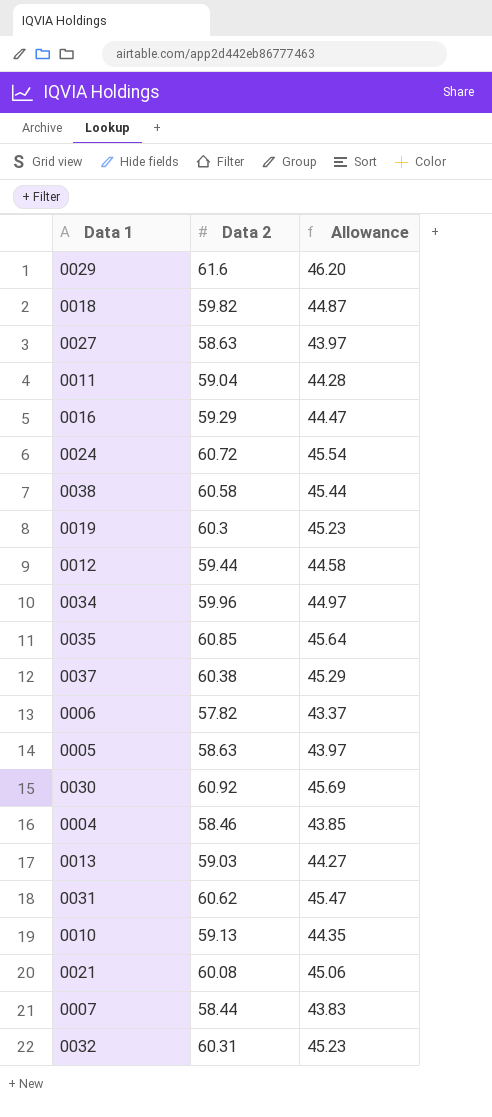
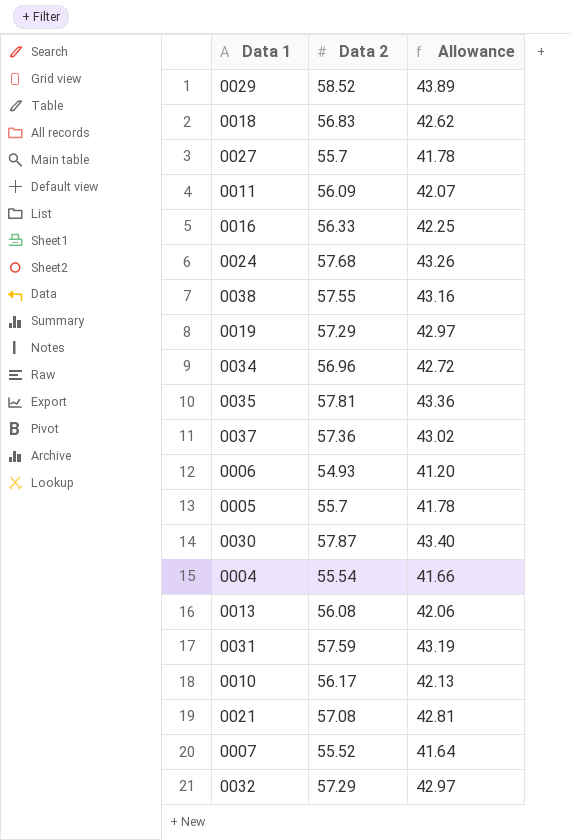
row 0012: 59.44 | 44.58 -> none
0029 | Data 2: 61.6 -> 58.52
0029 | Allowance: 46.20 -> 43.89
0018 | Data 2: 59.82 -> 56.83
0018 | Allowance: 44.87 -> 42.62
0027 | Data 2: 58.63 -> 55.7
0027 | Allowance: 43.97 -> 41.78
0011 | Data 2: 59.04 -> 56.09
0011 | Allowance: 44.28 -> 42.07
0016 | Data 2: 59.29 -> 56.33
0016 | Allowance: 44.47 -> 42.25
0024 | Data 2: 60.72 -> 57.68
0024 | Allowance: 45.54 -> 43.26
0038 | Data 2: 60.58 -> 57.55
0038 | Allowance: 45.44 -> 43.16
0019 | Data 2: 60.3 -> 57.29
0019 | Allowance: 45.23 -> 42.97
0034 | Data 2: 59.96 -> 56.96
0034 | Allowance: 44.97 -> 42.72
0035 | Data 2: 60.85 -> 57.81
0035 | Allowance: 45.64 -> 43.36
0037 | Data 2: 60.38 -> 57.36
0037 | Allowance: 45.29 -> 43.02
0006 | Data 2: 57.82 -> 54.93
0006 | Allowance: 43.37 -> 41.20
0005 | Data 2: 58.63 -> 55.7
0005 | Allowance: 43.97 -> 41.78
0030 | Data 2: 60.92 -> 57.87
0030 | Allowance: 45.69 -> 43.40
0004 | Data 2: 58.46 -> 55.54
0004 | Allowance: 43.85 -> 41.66
0013 | Data 2: 59.03 -> 56.08
0013 | Allowance: 44.27 -> 42.06
0031 | Data 2: 60.62 -> 57.59
0031 | Allowance: 45.47 -> 43.19
0010 | Data 2: 59.13 -> 56.17
0010 | Allowance: 44.35 -> 42.13
0021 | Data 2: 60.08 -> 57.08
0021 | Allowance: 45.06 -> 42.81
0007 | Data 2: 58.44 -> 55.52
0007 | Allowance: 43.83 -> 41.64
0032 | Data 2: 60.31 -> 57.29
0032 | Allowance: 45.23 -> 42.97

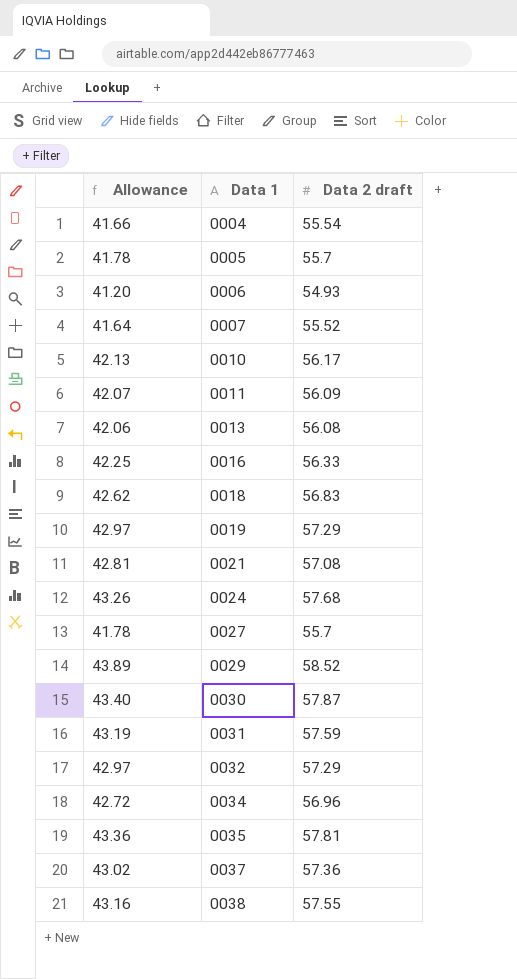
row order: none -> Data 1 ascending
column Allowance | position: 3 -> 1
column name: Data 2 -> Data 2 draft

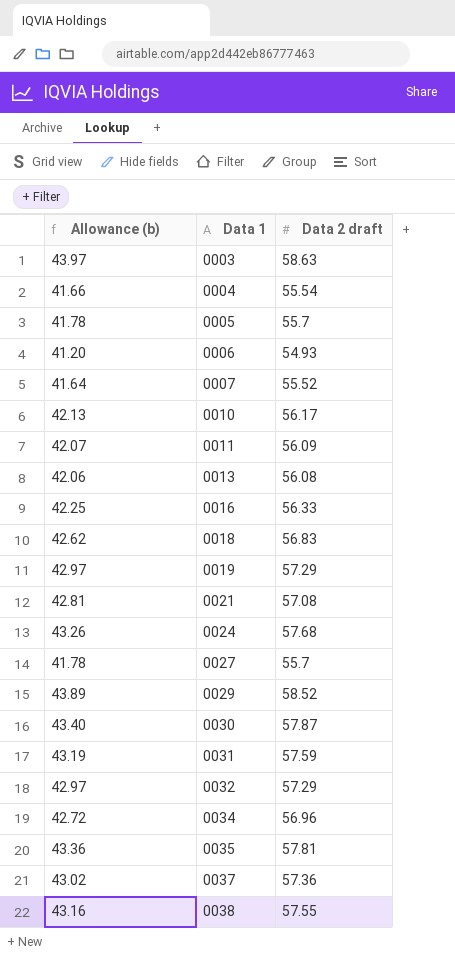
column name: Allowance -> Allowance (b)
row 0003: none -> 43.97 | 58.63

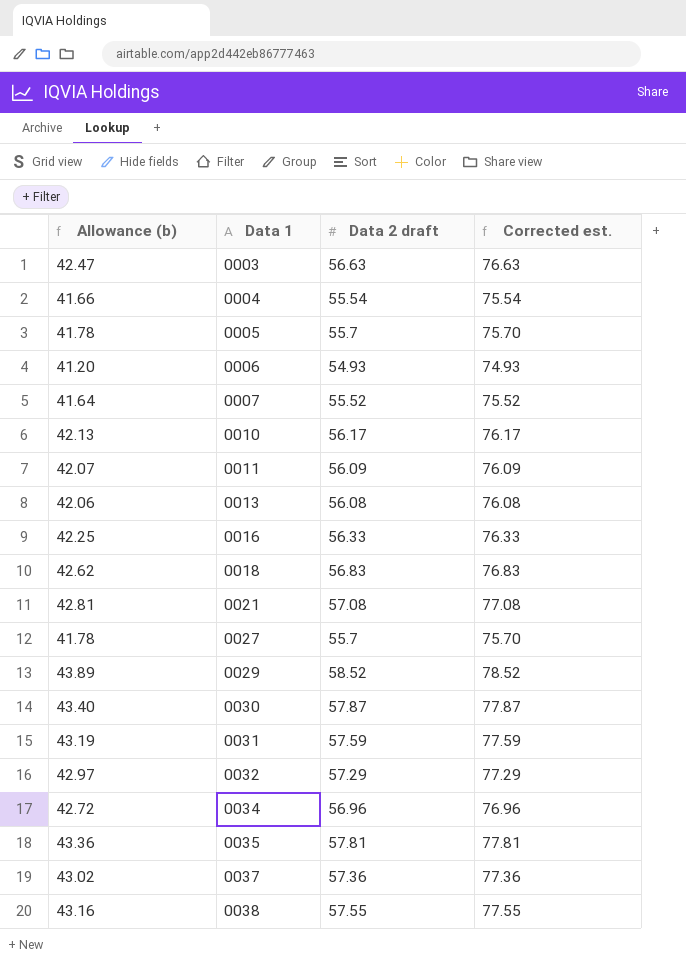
column Corrected est. | formula: none -> [Data 2 draft] + 20
row 0019: 42.97 | 57.29 -> none
row 0024: 43.26 | 57.68 -> none
0003 | Allowance (b): 43.97 -> 42.47
0003 | Data 2 draft: 58.63 -> 56.63

